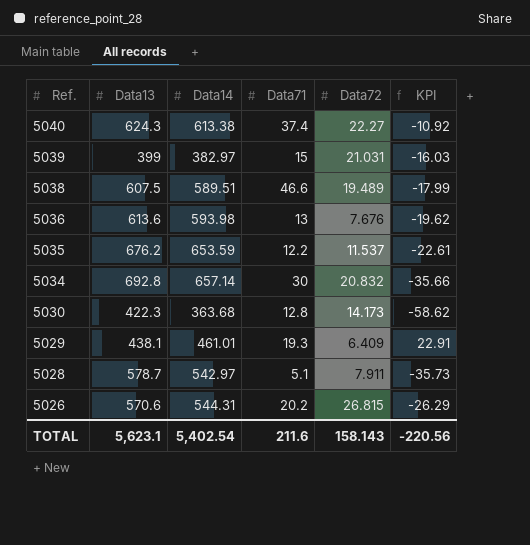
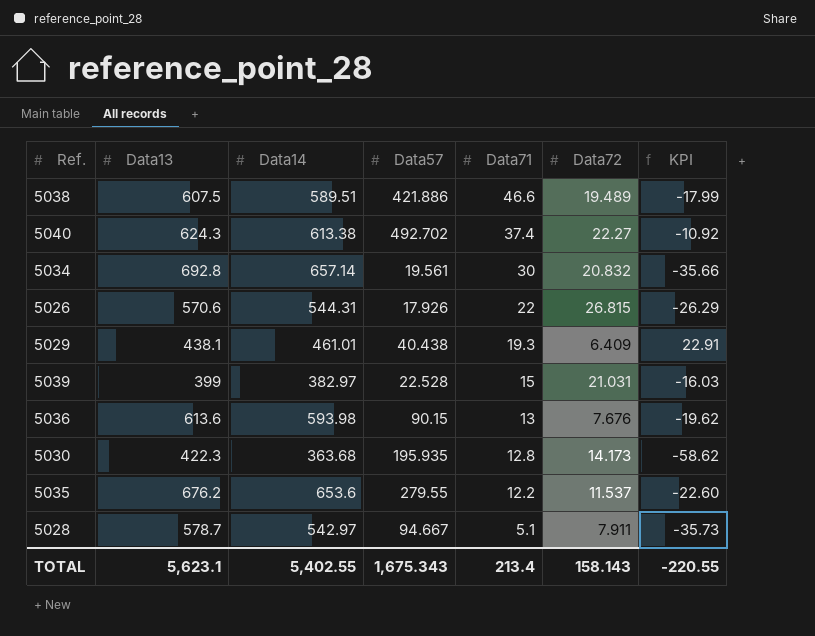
row order: Ref. descending -> Data71 descending
column Data57 | position: none -> 4
5026 | Data71: 20.2 -> 22
5035 | Data14: 653.59 -> 653.6
5035 | KPI: -22.61 -> -22.60
TOTAL | Data14: 5,402.54 -> 5,402.55
TOTAL | Data71: 211.6 -> 213.4
TOTAL | KPI: -220.56 -> -220.55

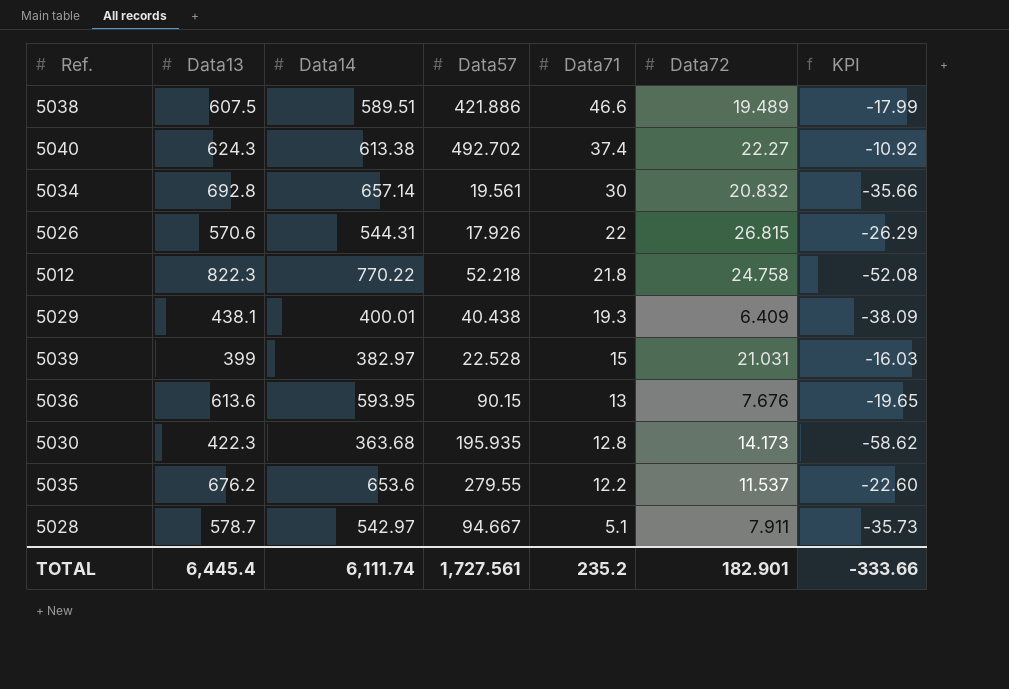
row 5012: none -> 822.3 | 770.22 | 52.218 | 21.8 | 24.758 | -52.08
5029 | Data14: 461.01 -> 400.01
5029 | KPI: 22.91 -> -38.09
5036 | Data14: 593.98 -> 593.95
5036 | KPI: -19.62 -> -19.65
TOTAL | Data13: 5,623.1 -> 6,445.4
TOTAL | Data14: 5,402.55 -> 6,111.74
TOTAL | Data57: 1,675.343 -> 1,727.561
TOTAL | Data71: 213.4 -> 235.2
TOTAL | Data72: 158.143 -> 182.901
TOTAL | KPI: -220.55 -> -333.66

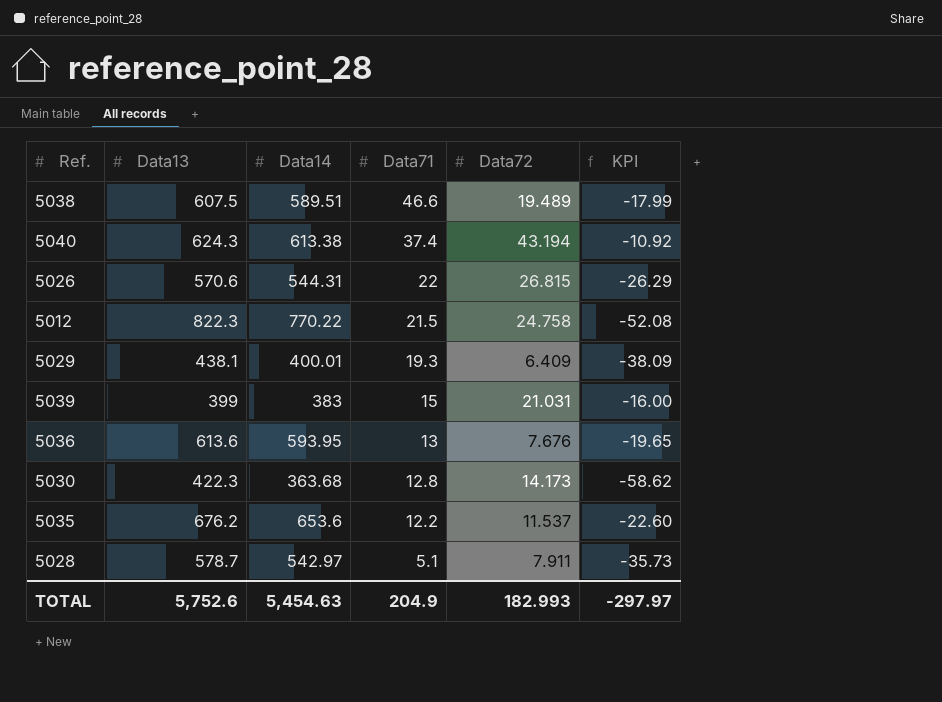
column Data57 | position: 4 -> none
row 5034: 692.8 | 657.14 | 19.561 | 30 | 20.832 | -35.66 -> none
5040 | Data72: 22.27 -> 43.194
5012 | Data71: 21.8 -> 21.5
5039 | Data14: 382.97 -> 383
5039 | KPI: -16.03 -> -16.00
TOTAL | Data13: 6,445.4 -> 5,752.6
TOTAL | Data14: 6,111.74 -> 5,454.63
TOTAL | Data71: 235.2 -> 204.9
TOTAL | Data72: 182.901 -> 182.993
TOTAL | KPI: -333.66 -> -297.97

